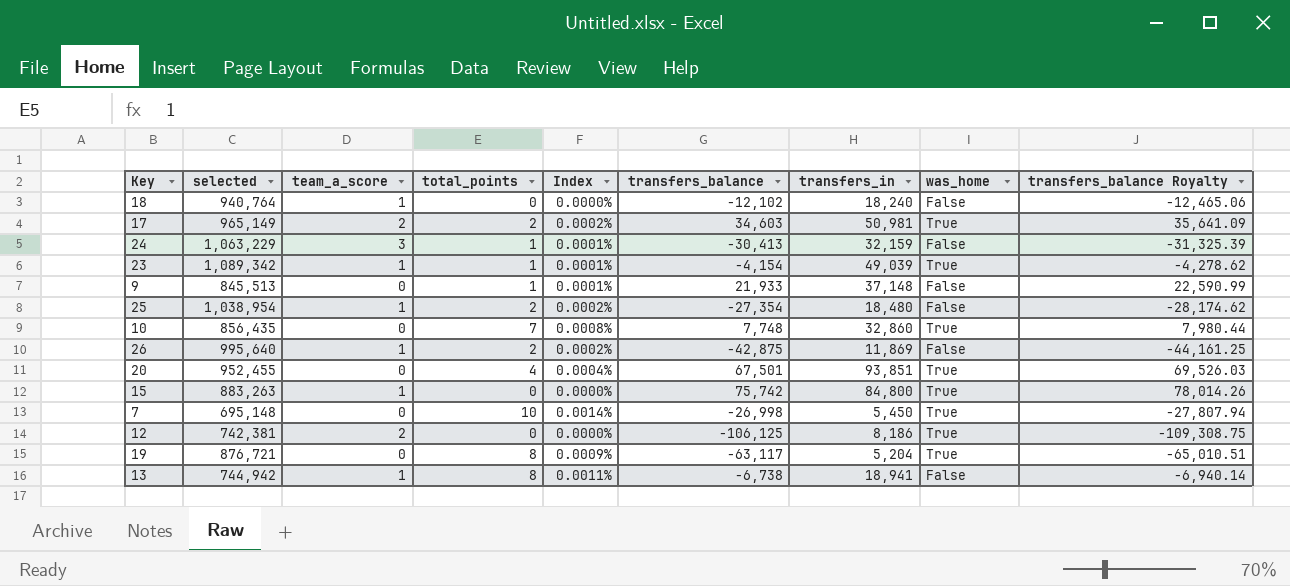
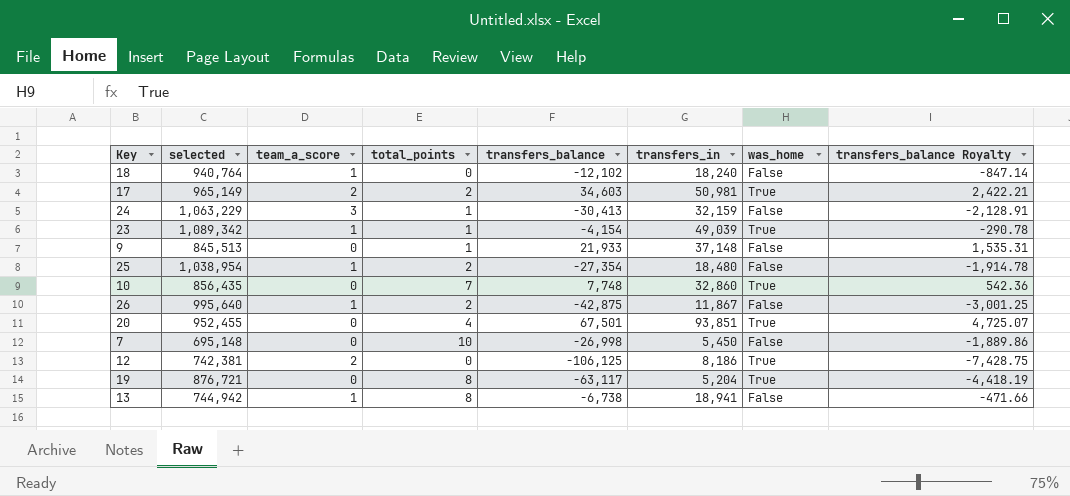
column Index | formula: [total_points] / [selected] -> none
column transfers_balance Royalty | formula: [transfers_balance] * 1.03 -> [transfers_balance] * 0.07
row 15: 883,263 | 1 | 0 | 0.0000% | 75,742 | 84,800 | True | 78,014.26 -> none
26 | transfers_in: 11,869 -> 11,867
7 | was_home: True -> False

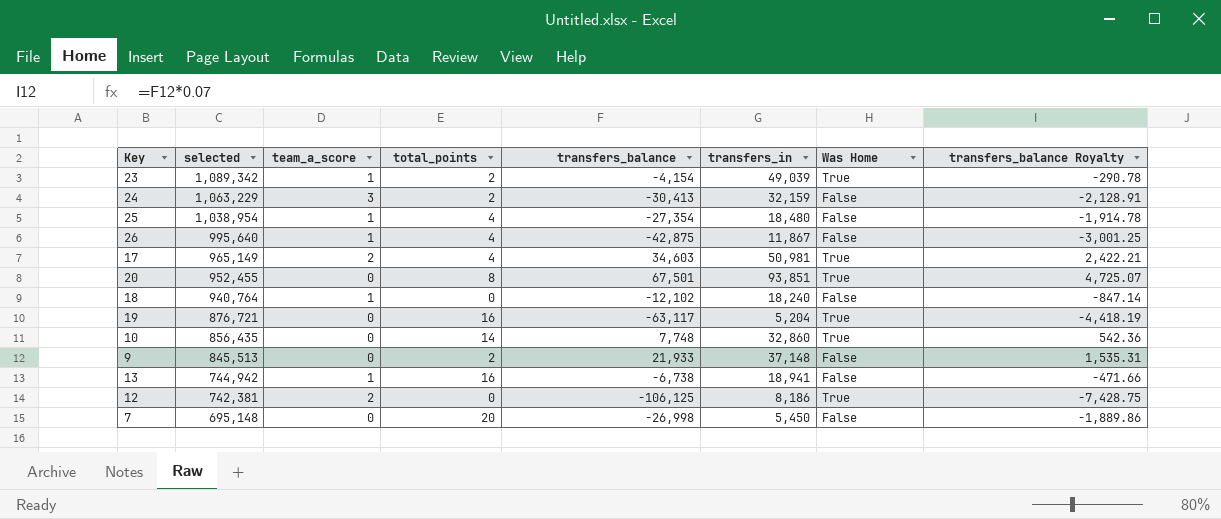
row order: none -> selected descending
column name: was_home -> Was Home
23 | total_points: 1 -> 2
24 | total_points: 1 -> 2
25 | total_points: 2 -> 4
26 | total_points: 2 -> 4
17 | total_points: 2 -> 4
20 | total_points: 4 -> 8
19 | total_points: 8 -> 16
10 | total_points: 7 -> 14
9 | total_points: 1 -> 2
13 | total_points: 8 -> 16
7 | total_points: 10 -> 20

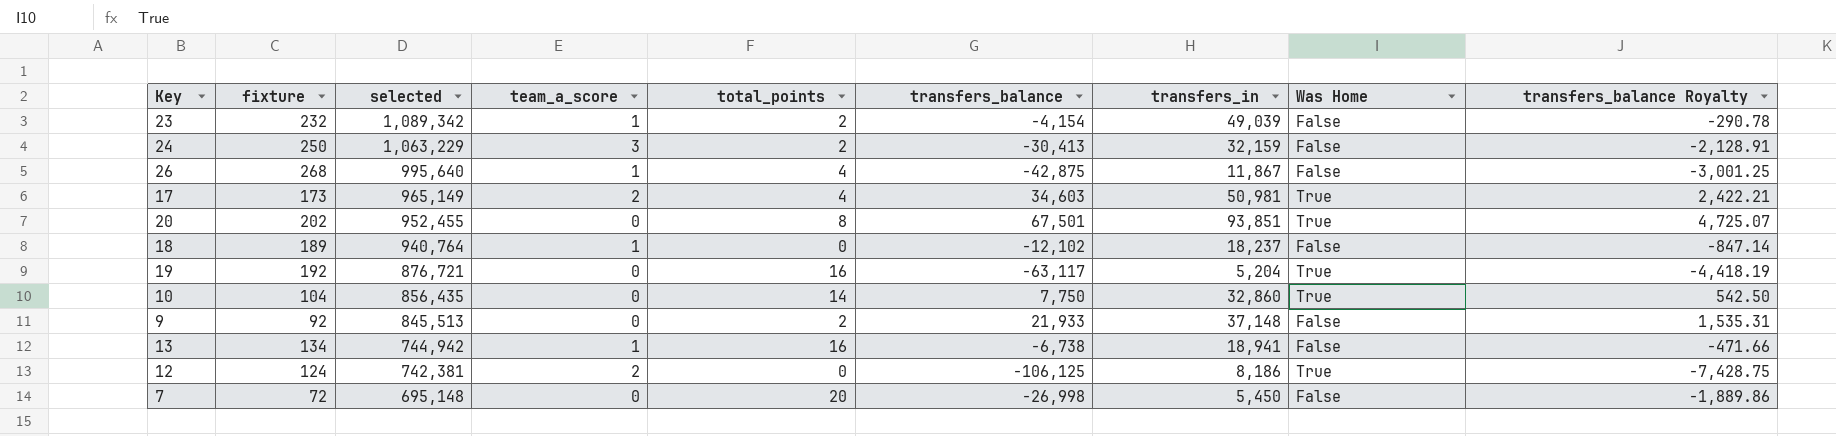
column fixture | position: none -> 2
row 25: 1,038,954 | 1 | 4 | -27,354 | 18,480 | False | -1,914.78 -> none
23 | Was Home: True -> False
18 | transfers_in: 18,240 -> 18,237
10 | transfers_balance: 7,748 -> 7,750
10 | transfers_balance Royalty: 542.36 -> 542.50

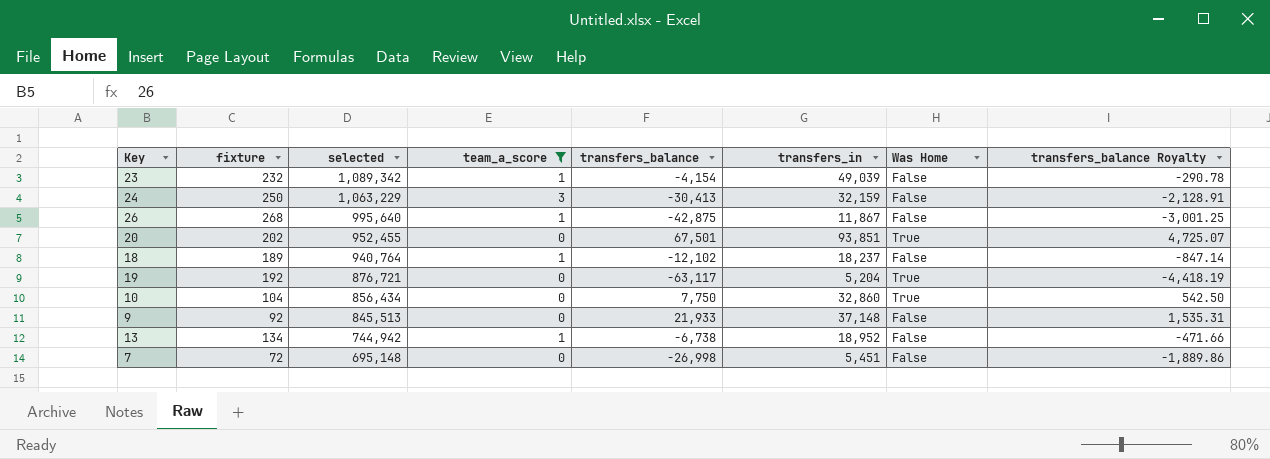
filter: none -> team_a_score != 2
column total_points | position: 5 -> none
10 | selected: 856,435 -> 856,434
13 | transfers_in: 18,941 -> 18,952
7 | transfers_in: 5,450 -> 5,451

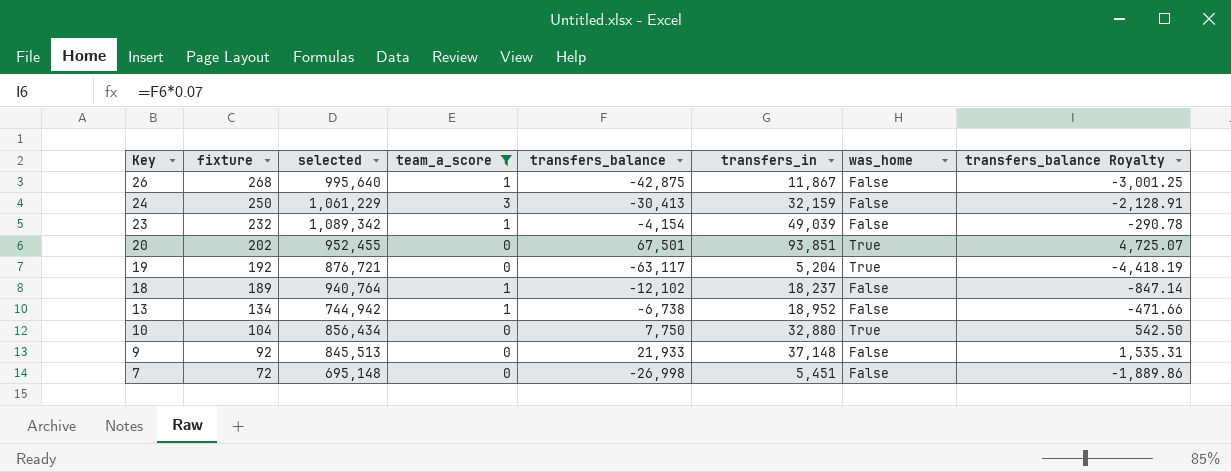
row order: selected descending -> Key descending
column name: Was Home -> was_home
24 | selected: 1,063,229 -> 1,061,229
10 | transfers_in: 32,860 -> 32,880

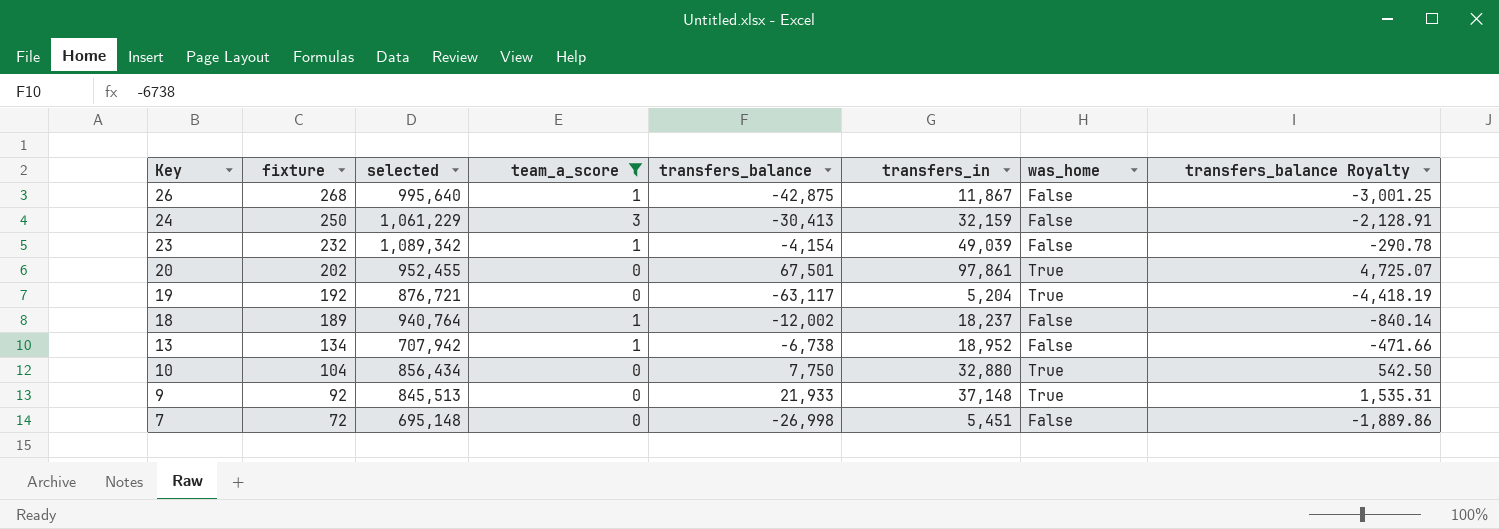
20 | transfers_in: 93,851 -> 97,861
18 | transfers_balance: -12,102 -> -12,002
18 | transfers_balance Royalty: -847.14 -> -840.14
13 | selected: 744,942 -> 707,942
9 | was_home: False -> True

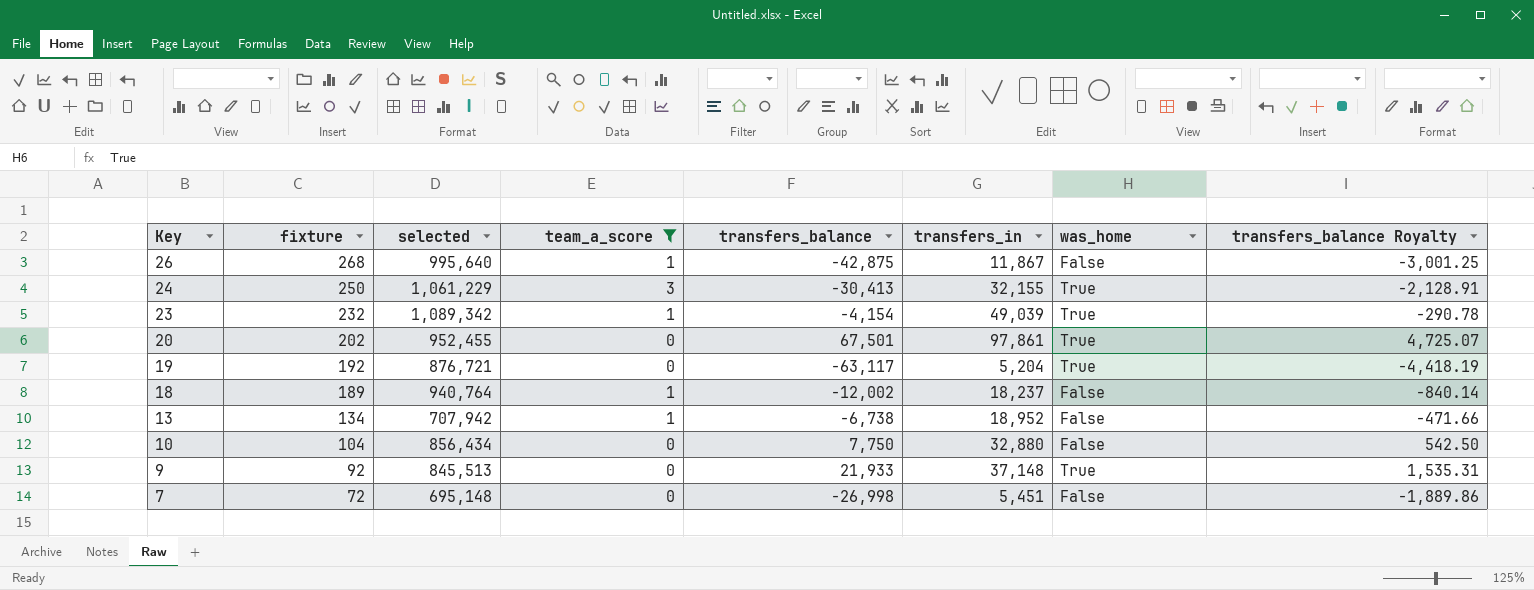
24 | transfers_in: 32,159 -> 32,155
24 | was_home: False -> True
23 | was_home: False -> True
10 | was_home: True -> False

